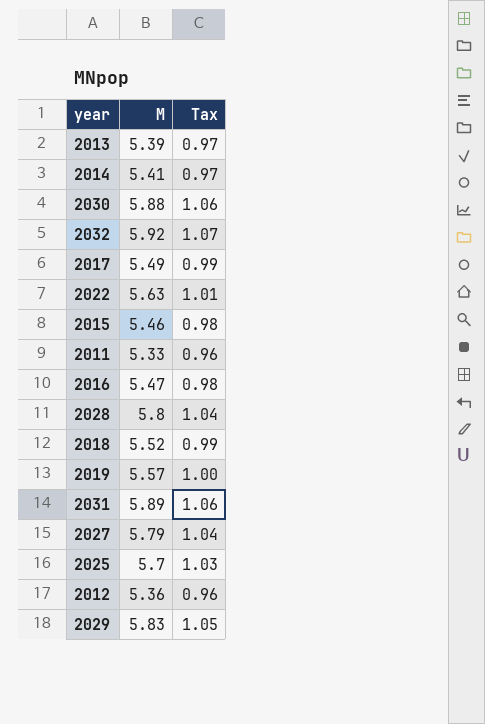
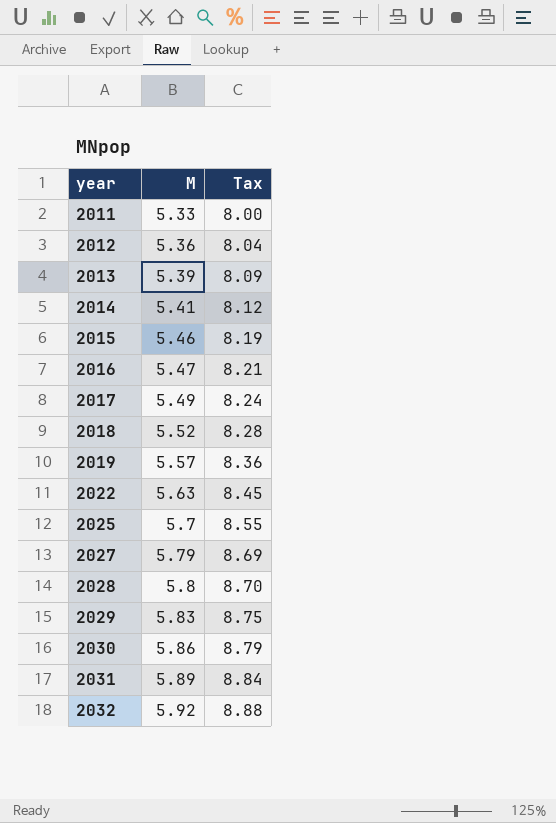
row order: none -> year ascending
column Tax | formula: [M] * 0.18 -> [M] * 1.5
2030 | M: 5.88 -> 5.86

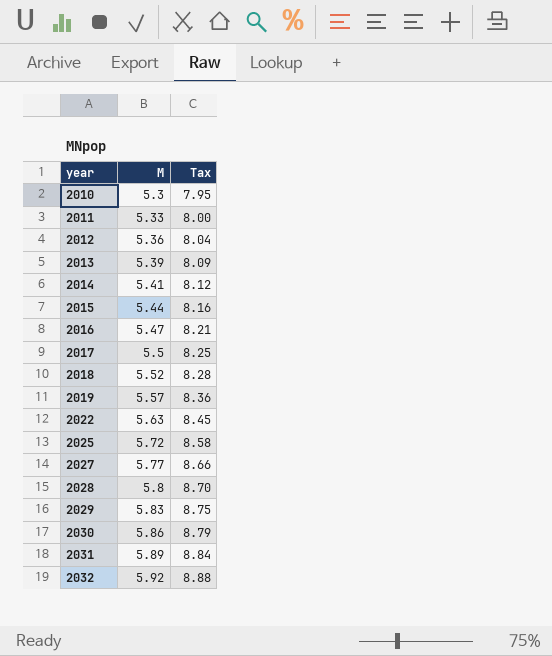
row 2010: none -> 5.3 | 7.95
2015 | M: 5.46 -> 5.44
2015 | Tax: 8.19 -> 8.16
2017 | M: 5.49 -> 5.5
2017 | Tax: 8.24 -> 8.25
2025 | M: 5.7 -> 5.72
2025 | Tax: 8.55 -> 8.58
2027 | M: 5.79 -> 5.77
2027 | Tax: 8.69 -> 8.66

